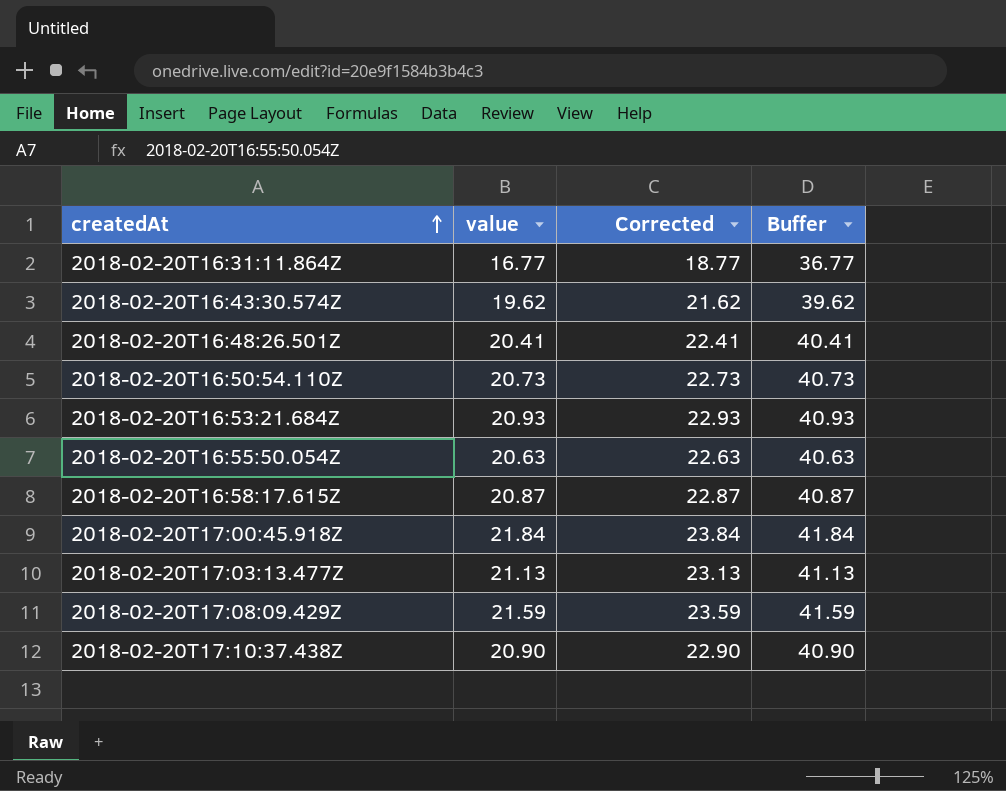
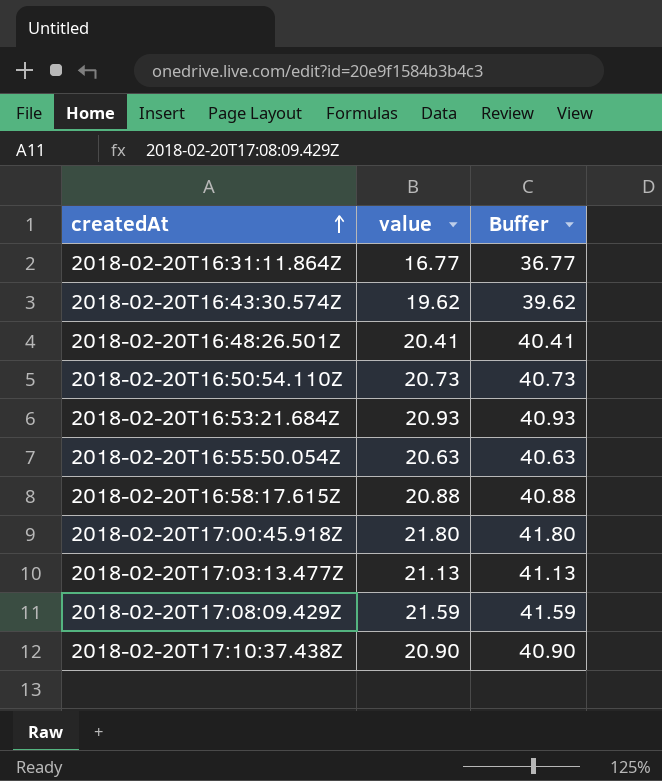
column Corrected | formula: [value] + 2 -> none
2018-02-20T16:58:17.615Z | value: 20.87 -> 20.88
2018-02-20T16:58:17.615Z | Buffer: 40.87 -> 40.88
2018-02-20T17:00:45.918Z | value: 21.84 -> 21.80
2018-02-20T17:00:45.918Z | Buffer: 41.84 -> 41.80

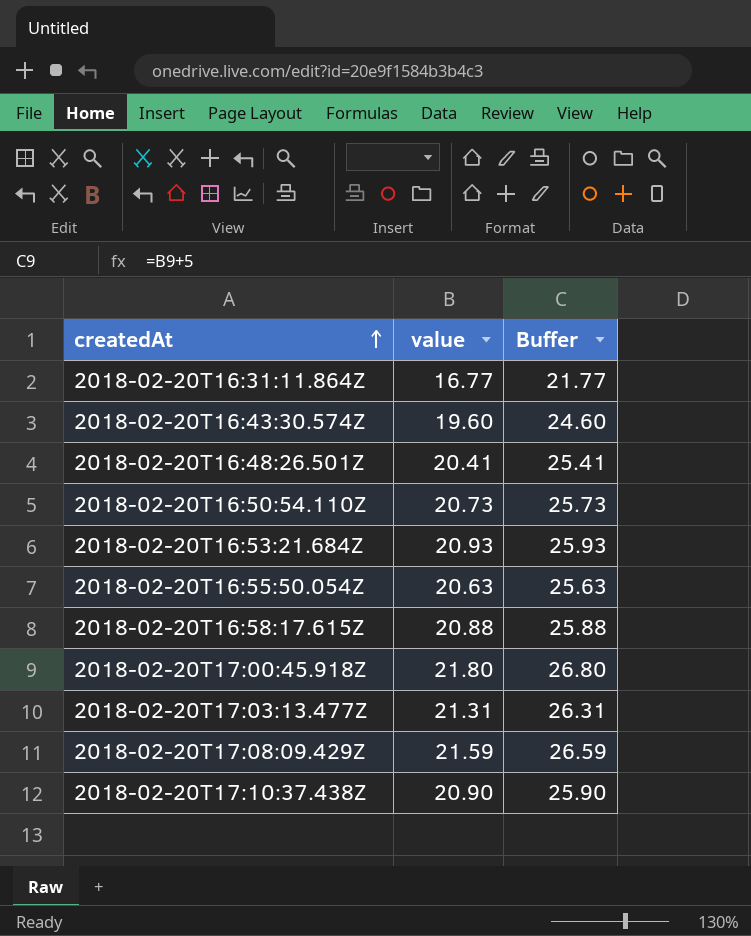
column Buffer | formula: [value] + 20 -> [value] + 5
2018-02-20T16:43:30.574Z | value: 19.62 -> 19.60
2018-02-20T17:03:13.477Z | value: 21.13 -> 21.31

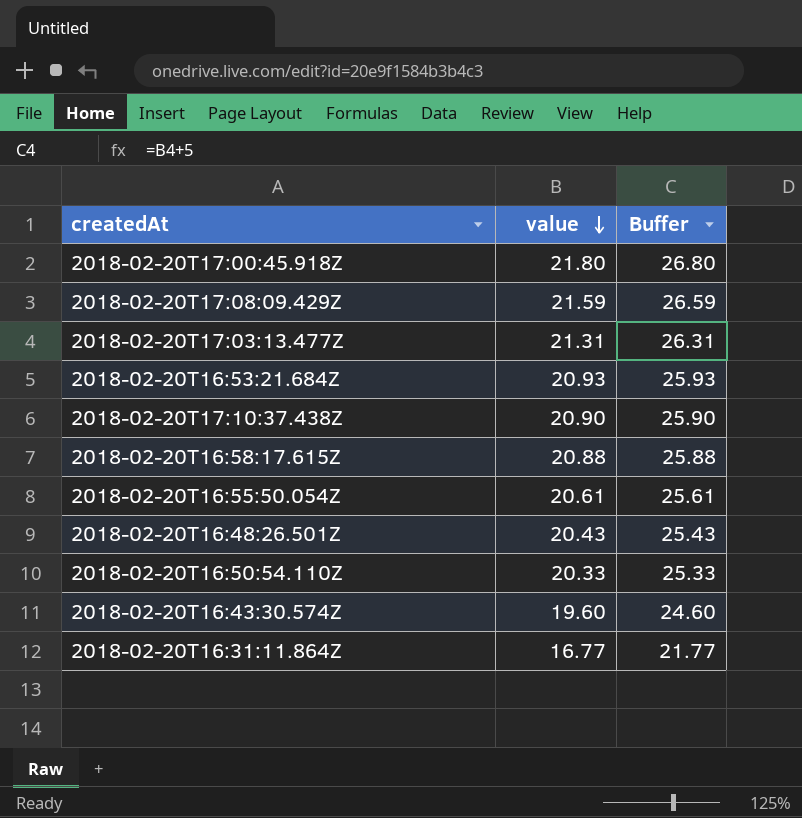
row order: createdAt ascending -> value descending
2018-02-20T16:55:50.054Z | value: 20.63 -> 20.61
2018-02-20T16:55:50.054Z | Buffer: 25.63 -> 25.61
2018-02-20T16:48:26.501Z | value: 20.41 -> 20.43
2018-02-20T16:48:26.501Z | Buffer: 25.41 -> 25.43
2018-02-20T16:50:54.110Z | value: 20.73 -> 20.33
2018-02-20T16:50:54.110Z | Buffer: 25.73 -> 25.33

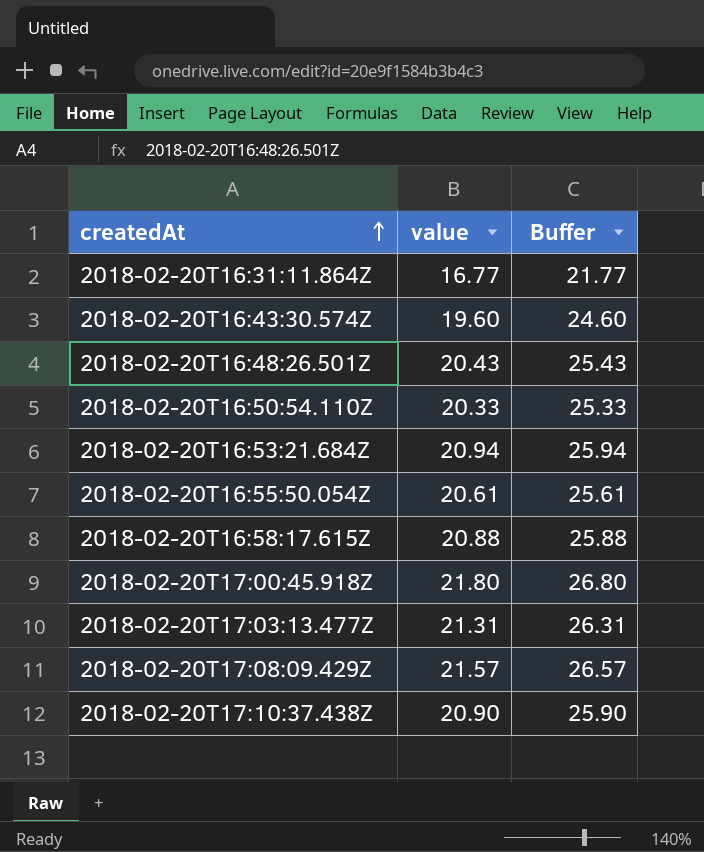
row order: value descending -> createdAt ascending
2018-02-20T16:53:21.684Z | value: 20.93 -> 20.94
2018-02-20T16:53:21.684Z | Buffer: 25.93 -> 25.94
2018-02-20T17:08:09.429Z | value: 21.59 -> 21.57
2018-02-20T17:08:09.429Z | Buffer: 26.59 -> 26.57

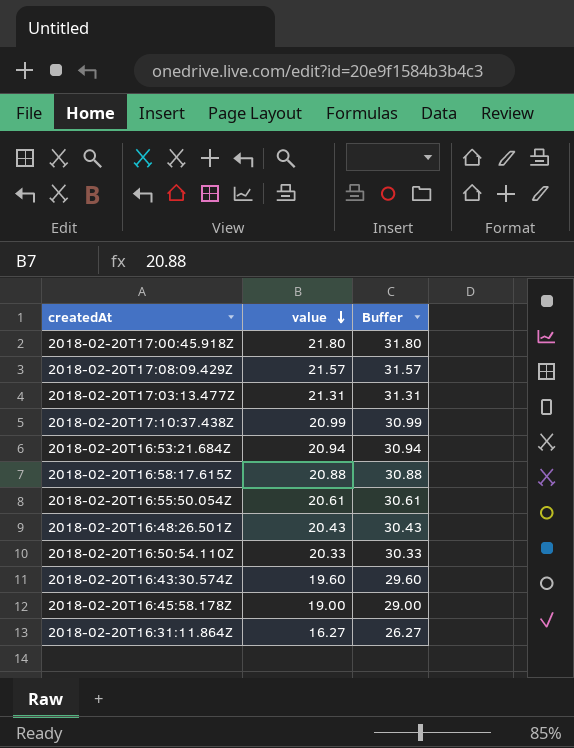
row order: createdAt ascending -> value descending
column Buffer | formula: [value] + 5 -> [value] + 10
2018-02-20T17:10:37.438Z | value: 20.90 -> 20.99
row 2018-02-20T16:45:58.178Z: none -> 19.00 | 29.00
2018-02-20T16:31:11.864Z | value: 16.77 -> 16.27

